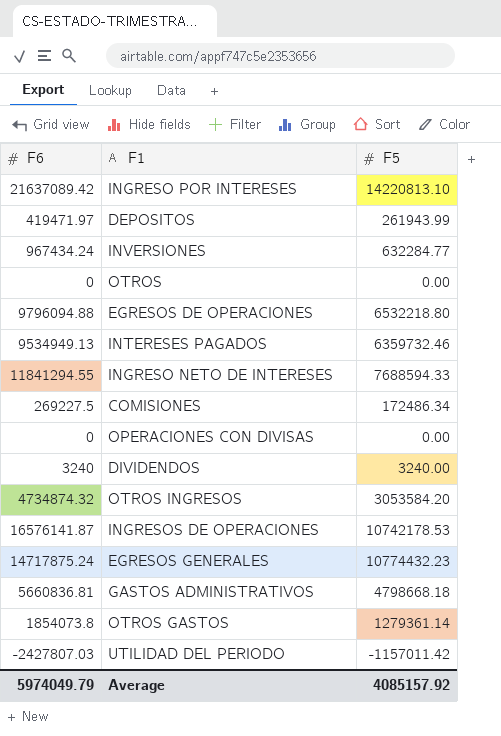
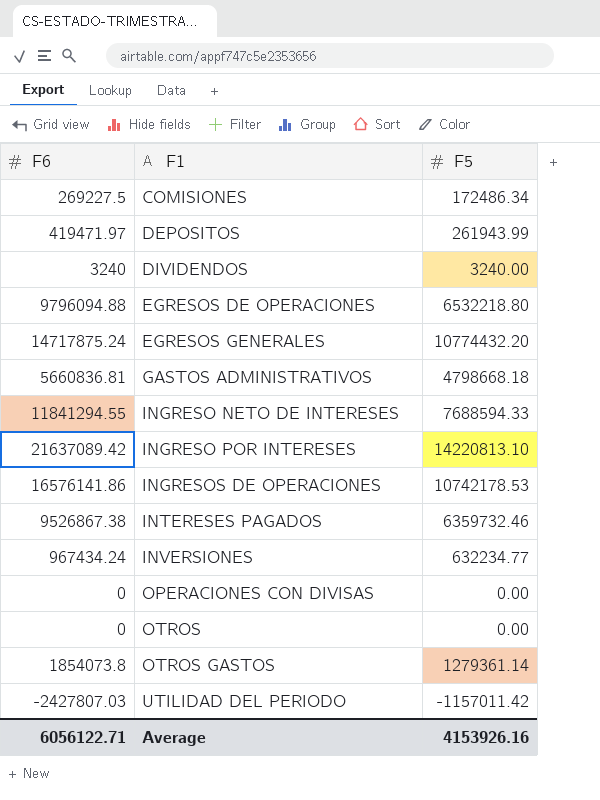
row order: none -> F1 ascending
row OTROS INGRESOS: 4734874.32 | 3053584.20 -> none
EGRESOS GENERALES | F5: 10774432.23 -> 10774432.20
INGRESOS DE OPERACIONES | F6: 16576141.87 -> 16576141.86
INTERESES PAGADOS | F6: 9534949.13 -> 9526867.38
INVERSIONES | F5: 632284.77 -> 632234.77
Average | F6: 5974049.79 -> 6056122.71
Average | F5: 4085157.92 -> 4153926.16

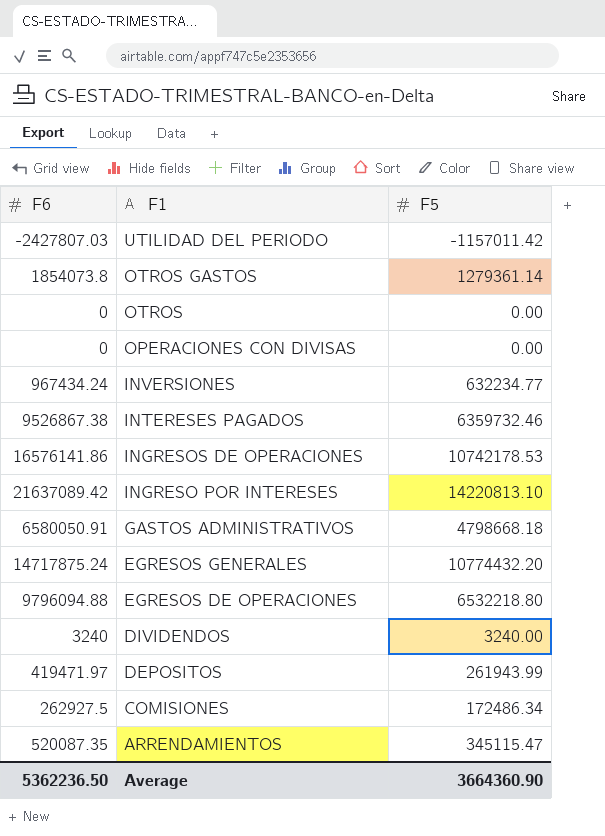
row order: F1 ascending -> F1 descending
row INGRESO NETO DE INTERESES: 11841294.55 | 7688594.33 -> none
GASTOS ADMINISTRATIVOS | F6: 5660836.81 -> 6580050.91
COMISIONES | F6: 269227.5 -> 262927.5
row ARRENDAMIENTOS: none -> 520087.35 | 345115.47
Average | F6: 6056122.71 -> 5362236.50
Average | F5: 4153926.16 -> 3664360.90

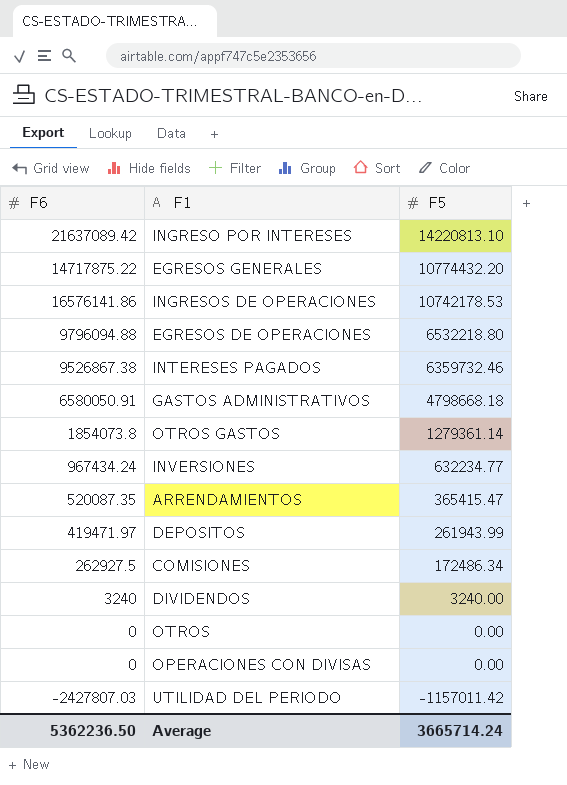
row order: F1 descending -> F5 descending
EGRESOS GENERALES | F6: 14717875.24 -> 14717875.22
ARRENDAMIENTOS | F5: 345115.47 -> 365415.47
Average | F5: 3664360.90 -> 3665714.24

